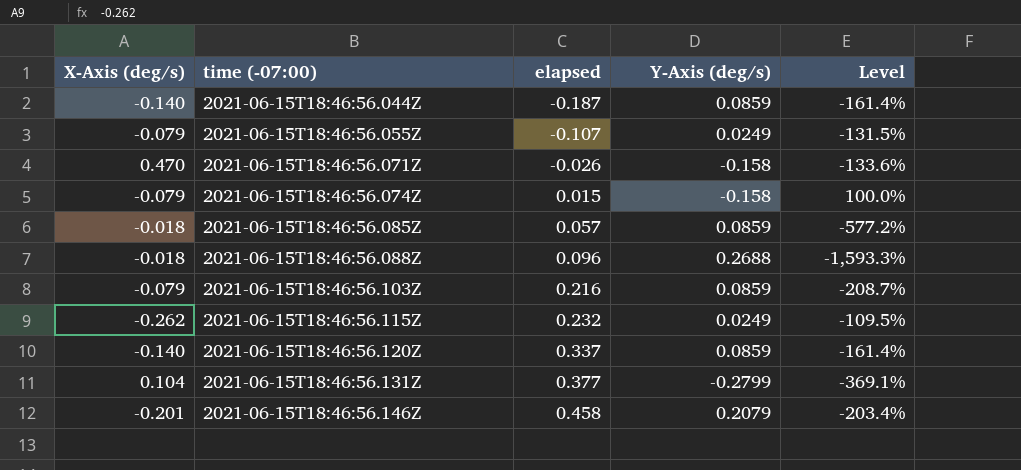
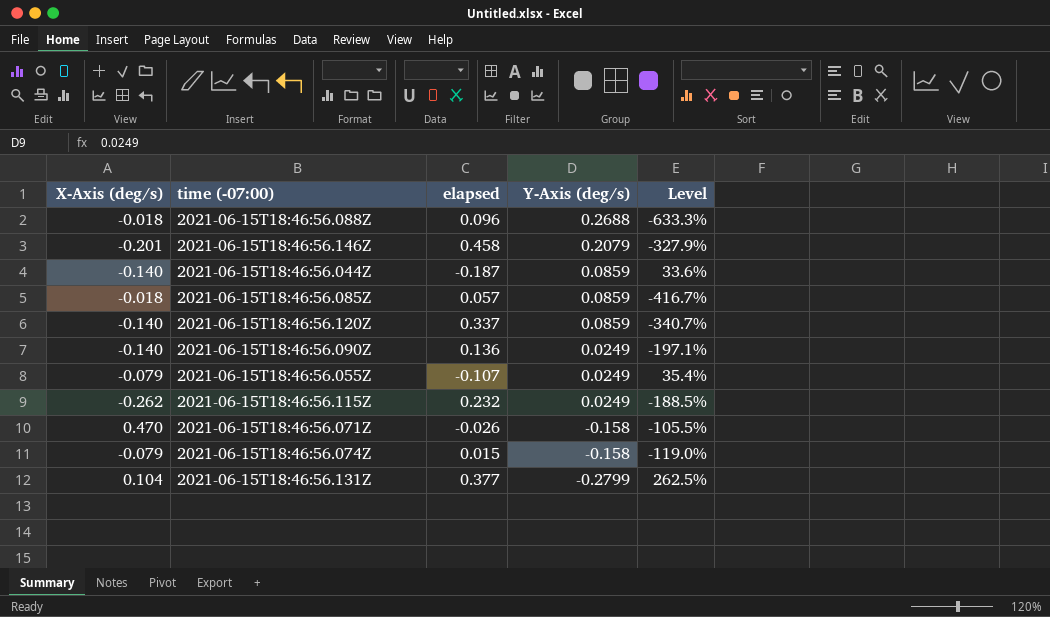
row order: time (-07:00) ascending -> Y-Axis (deg/s) descending
column Level | formula: ([Y-Axis (deg/s)] - [X-Axis (deg/s)]) / [X-Axis (deg/s)] -> ([elapsed] - [X-Axis (deg/s)]) / [X-Axis (deg/s)]
row 2021-06-15T18:46:56.103Z: -0.079 | 0.216 | 0.0859 | -208.7% -> none
row 2021-06-15T18:46:56.090Z: none -> -0.140 | 0.136 | 0.0249 | -197.1%

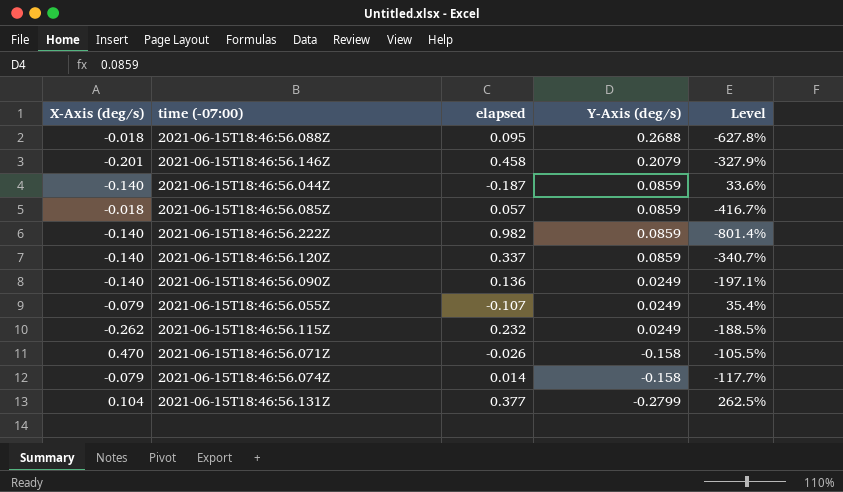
2021-06-15T18:46:56.088Z | elapsed: 0.096 -> 0.095
2021-06-15T18:46:56.088Z | Level: -633.3% -> -627.8%
row 2021-06-15T18:46:56.222Z: none -> -0.140 | 0.982 | 0.0859 | -801.4%
2021-06-15T18:46:56.074Z | elapsed: 0.015 -> 0.014
2021-06-15T18:46:56.074Z | Level: -119.0% -> -117.7%

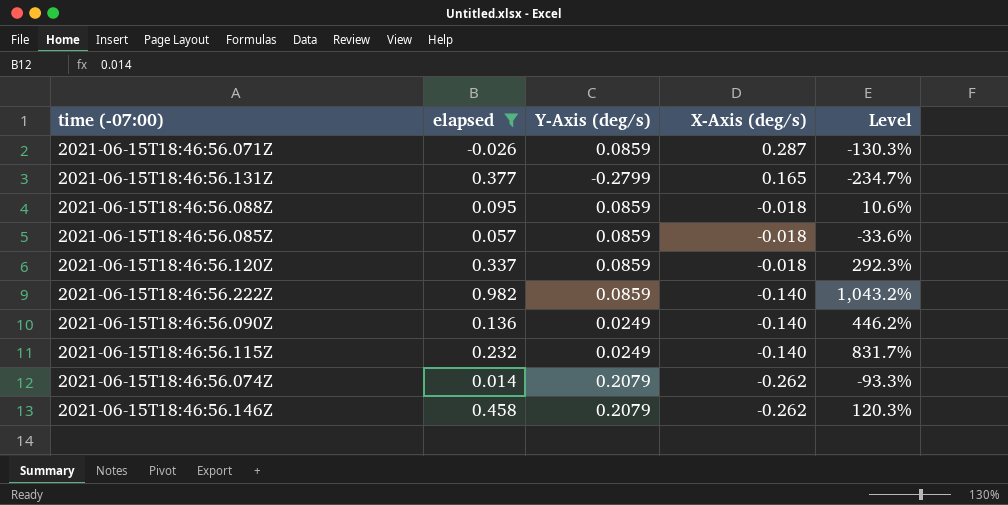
filter: none -> elapsed >= -0.026
row order: Y-Axis (deg/s) descending -> X-Axis (deg/s) descending
column X-Axis (deg/s) | position: 1 -> 4
column Level | formula: ([elapsed] - [X-Axis (deg/s)]) / [X-Axis (deg/s)] -> ([elapsed] - [Y-Axis (deg/s)]) / [Y-Axis (deg/s)]
2021-06-15T18:46:56.071Z | Y-Axis (deg/s): -0.158 -> 0.0859
2021-06-15T18:46:56.071Z | X-Axis (deg/s): 0.470 -> 0.287
2021-06-15T18:46:56.131Z | X-Axis (deg/s): 0.104 -> 0.165
2021-06-15T18:46:56.088Z | Y-Axis (deg/s): 0.2688 -> 0.0859
2021-06-15T18:46:56.120Z | X-Axis (deg/s): -0.140 -> -0.018
2021-06-15T18:46:56.115Z | X-Axis (deg/s): -0.262 -> -0.140
2021-06-15T18:46:56.074Z | Y-Axis (deg/s): -0.158 -> 0.2079
2021-06-15T18:46:56.074Z | X-Axis (deg/s): -0.079 -> -0.262
2021-06-15T18:46:56.146Z | X-Axis (deg/s): -0.201 -> -0.262

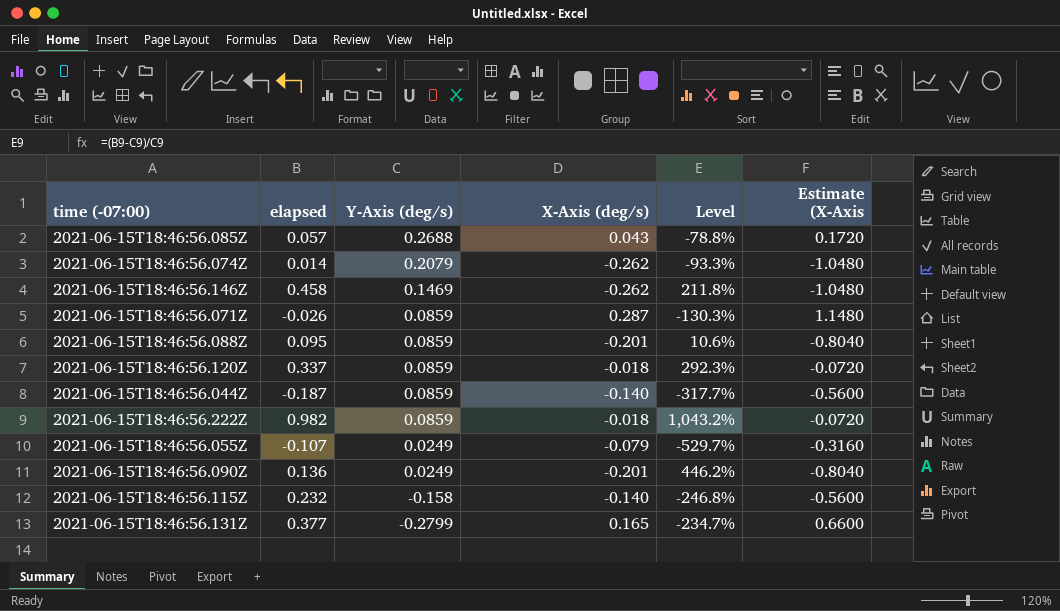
filter: elapsed >= -0.026 -> none
row order: X-Axis (deg/s) descending -> Y-Axis (deg/s) descending
column Estimate (X-Axis | formula: none -> [X-Axis (deg/s)] * 4
2021-06-15T18:46:56.085Z | Y-Axis (deg/s): 0.0859 -> 0.2688
2021-06-15T18:46:56.085Z | X-Axis (deg/s): -0.018 -> 0.043
2021-06-15T18:46:56.085Z | Level: -33.6% -> -78.8%
2021-06-15T18:46:56.146Z | Y-Axis (deg/s): 0.2079 -> 0.1469
2021-06-15T18:46:56.146Z | Level: 120.3% -> 211.8%
2021-06-15T18:46:56.088Z | X-Axis (deg/s): -0.018 -> -0.201
2021-06-15T18:46:56.222Z | X-Axis (deg/s): -0.140 -> -0.018
2021-06-15T18:46:56.090Z | X-Axis (deg/s): -0.140 -> -0.201
2021-06-15T18:46:56.115Z | Y-Axis (deg/s): 0.0249 -> -0.158
2021-06-15T18:46:56.115Z | Level: 831.7% -> -246.8%

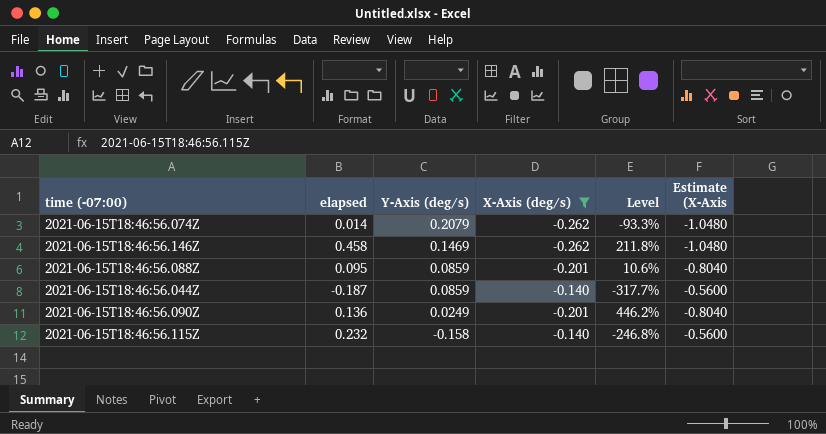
filter: none -> X-Axis (deg/s) <= -0.140

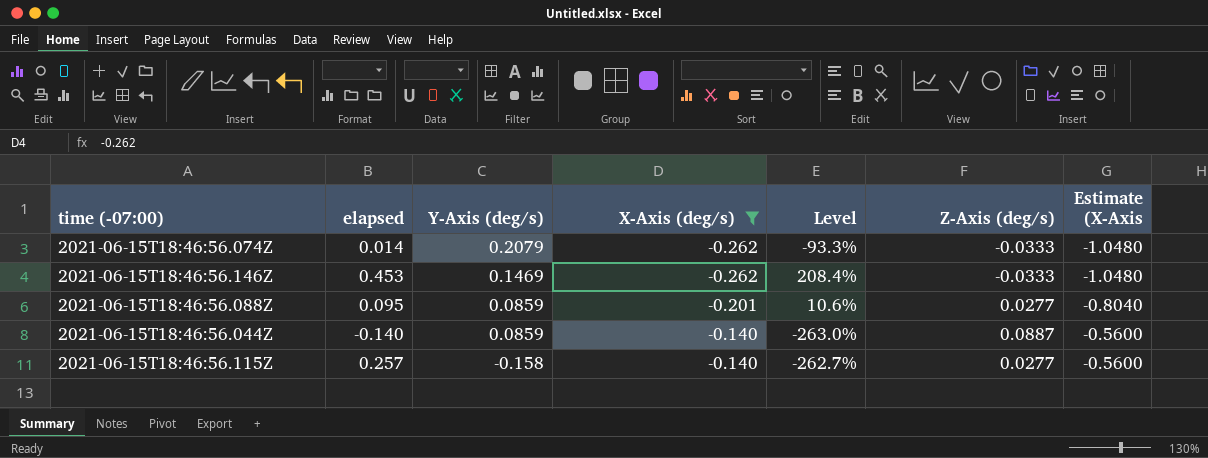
column Z-Axis (deg/s) | position: none -> 6
row 2021-06-15T18:46:56.090Z: 0.136 | 0.0249 | -0.201 | 446.2% | -0.8040 -> none
2021-06-15T18:46:56.146Z | elapsed: 0.458 -> 0.453
2021-06-15T18:46:56.146Z | Level: 211.8% -> 208.4%
2021-06-15T18:46:56.044Z | elapsed: -0.187 -> -0.140
2021-06-15T18:46:56.044Z | Level: -317.7% -> -263.0%
2021-06-15T18:46:56.115Z | elapsed: 0.232 -> 0.257
2021-06-15T18:46:56.115Z | Level: -246.8% -> -262.7%

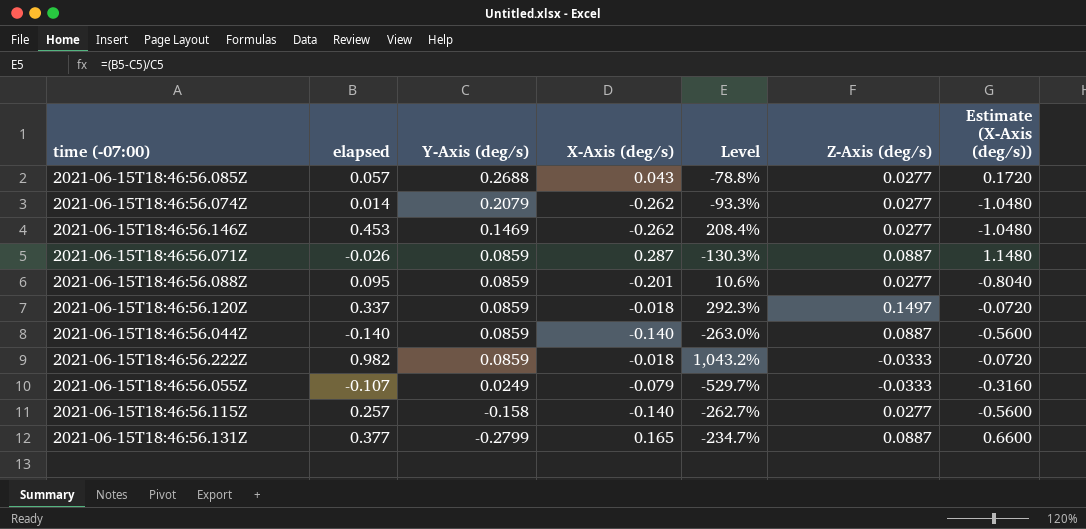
filter: X-Axis (deg/s) <= -0.140 -> none
column name: Estimate (X-Axis -> Estimate (X-Axis (deg/s))
2021-06-15T18:46:56.074Z | Z-Axis (deg/s): -0.0333 -> 0.0277
2021-06-15T18:46:56.146Z | Z-Axis (deg/s): -0.0333 -> 0.0277

